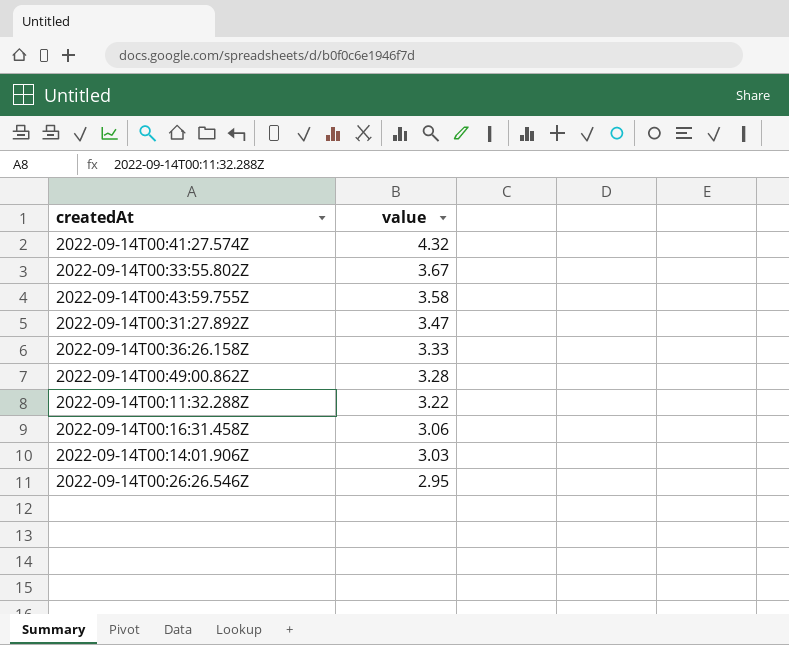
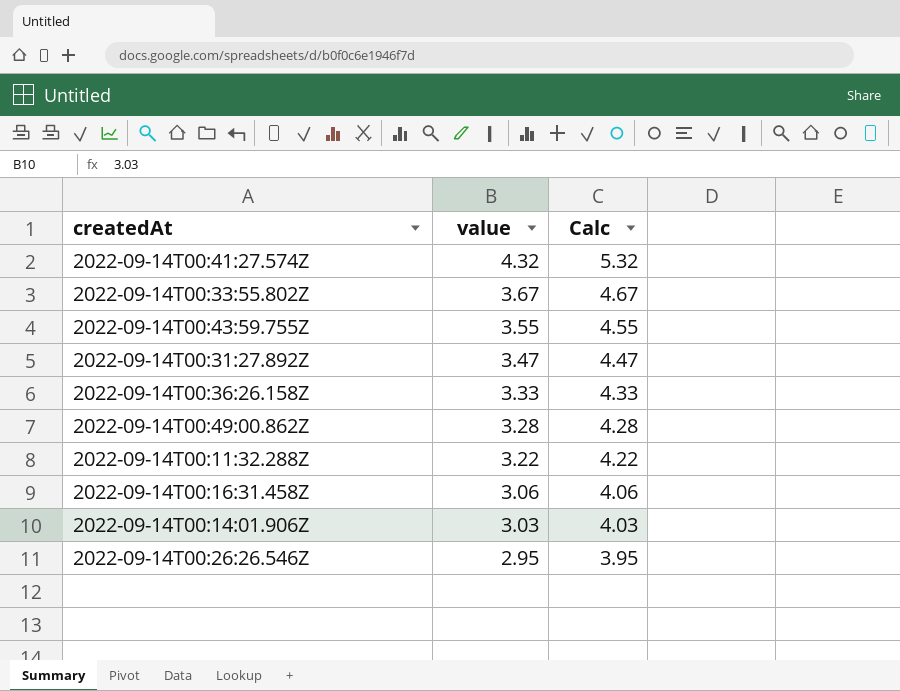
column Calc | formula: none -> [value] + 1
2022-09-14T00:43:59.755Z | value: 3.58 -> 3.55

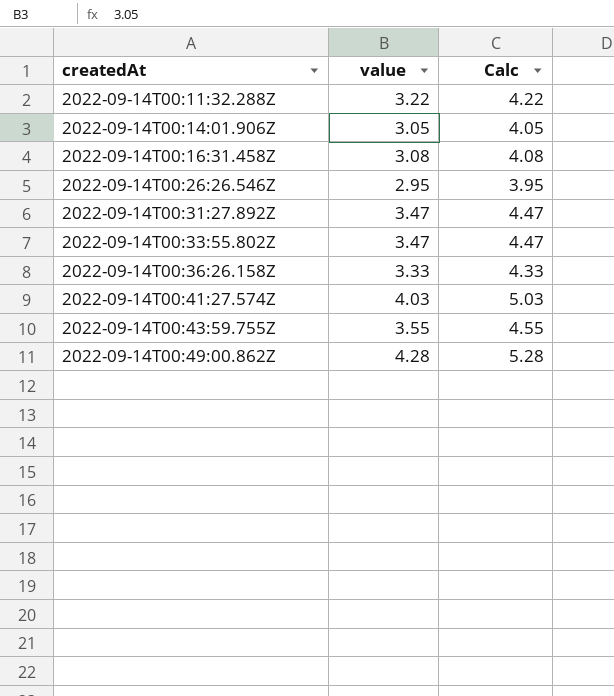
row order: value descending -> createdAt ascending
2022-09-14T00:14:01.906Z | value: 3.03 -> 3.05
2022-09-14T00:14:01.906Z | Calc: 4.03 -> 4.05
2022-09-14T00:16:31.458Z | value: 3.06 -> 3.08
2022-09-14T00:16:31.458Z | Calc: 4.06 -> 4.08
2022-09-14T00:33:55.802Z | value: 3.67 -> 3.47
2022-09-14T00:33:55.802Z | Calc: 4.67 -> 4.47
2022-09-14T00:41:27.574Z | value: 4.32 -> 4.03
2022-09-14T00:41:27.574Z | Calc: 5.32 -> 5.03
2022-09-14T00:49:00.862Z | value: 3.28 -> 4.28
2022-09-14T00:49:00.862Z | Calc: 4.28 -> 5.28

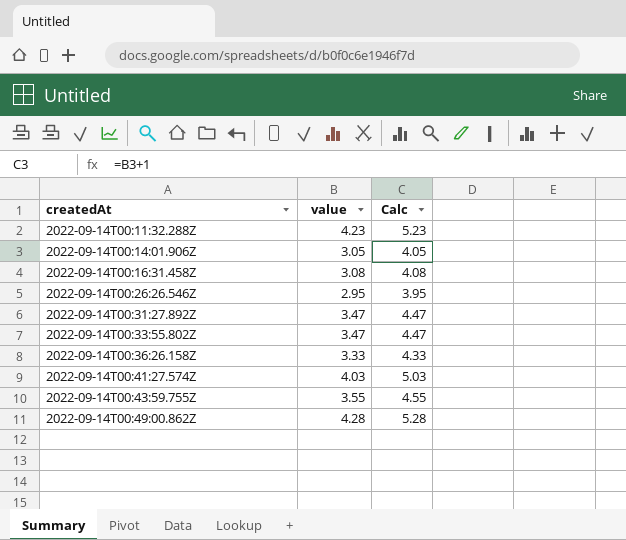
2022-09-14T00:11:32.288Z | value: 3.22 -> 4.23
2022-09-14T00:11:32.288Z | Calc: 4.22 -> 5.23

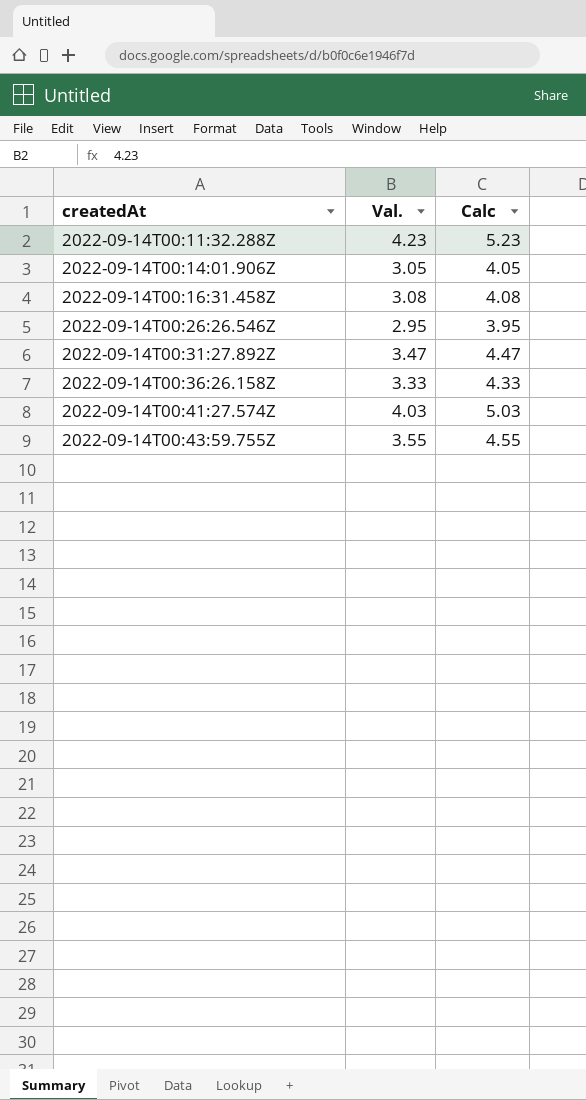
column name: value -> Val.
row 2022-09-14T00:33:55.802Z: 3.47 | 4.47 -> none
row 2022-09-14T00:49:00.862Z: 4.28 | 5.28 -> none

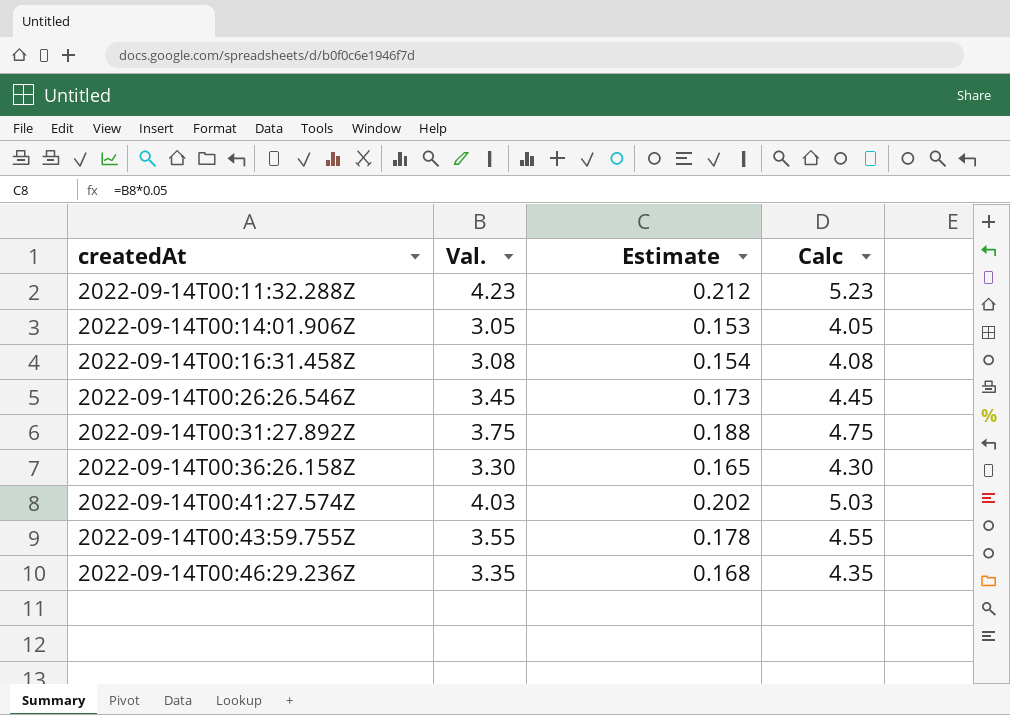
column Estimate | formula: none -> [Val.] * 0.05
2022-09-14T00:26:26.546Z | Val.: 2.95 -> 3.45
2022-09-14T00:26:26.546Z | Calc: 3.95 -> 4.45
2022-09-14T00:31:27.892Z | Val.: 3.47 -> 3.75
2022-09-14T00:31:27.892Z | Calc: 4.47 -> 4.75
2022-09-14T00:36:26.158Z | Val.: 3.33 -> 3.30
2022-09-14T00:36:26.158Z | Calc: 4.33 -> 4.30
row 2022-09-14T00:46:29.236Z: none -> 3.35 | 0.168 | 4.35

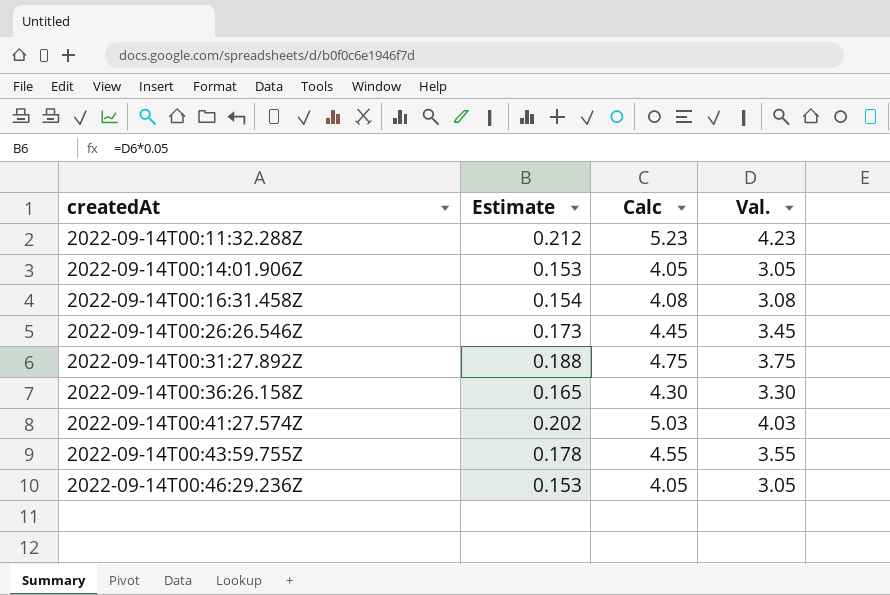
column Val. | position: 2 -> 4
2022-09-14T00:46:29.236Z | Estimate: 0.168 -> 0.153
2022-09-14T00:46:29.236Z | Calc: 4.35 -> 4.05
2022-09-14T00:46:29.236Z | Val.: 3.35 -> 3.05

